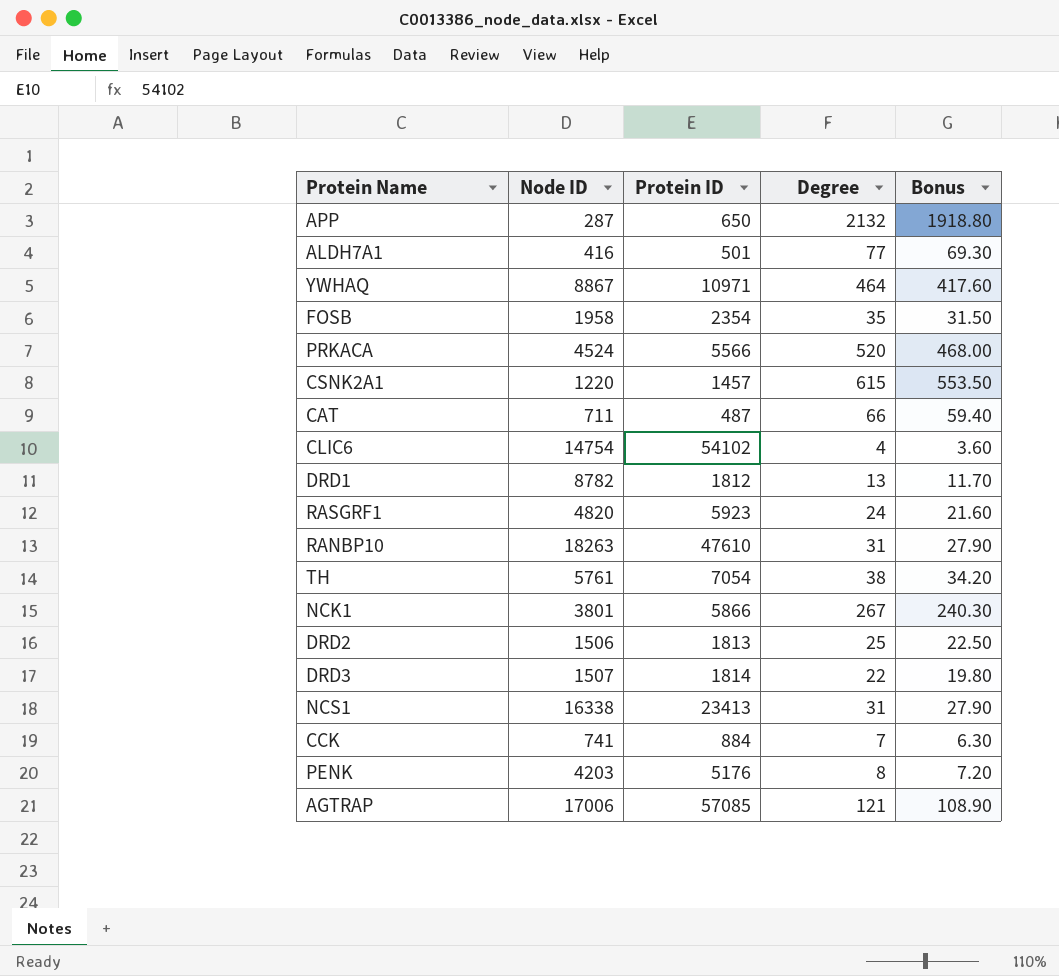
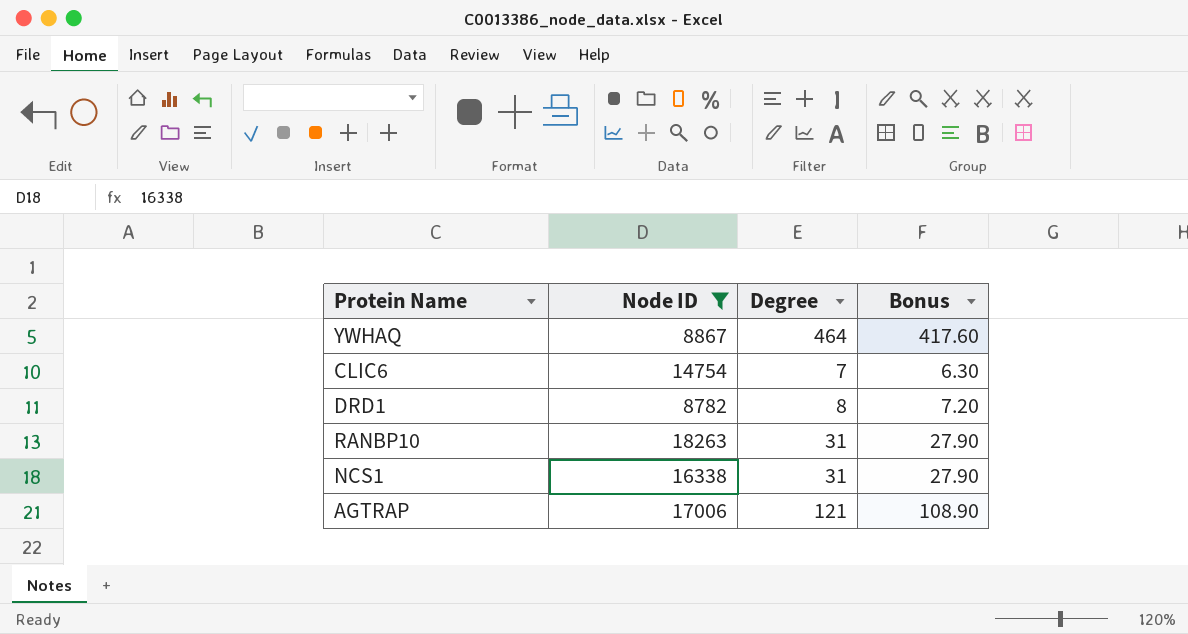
filter: none -> Node ID >= 8782
column Protein ID | position: 3 -> none
CLIC6 | Degree: 4 -> 7
CLIC6 | Bonus: 3.60 -> 6.30
DRD1 | Degree: 13 -> 8
DRD1 | Bonus: 11.70 -> 7.20

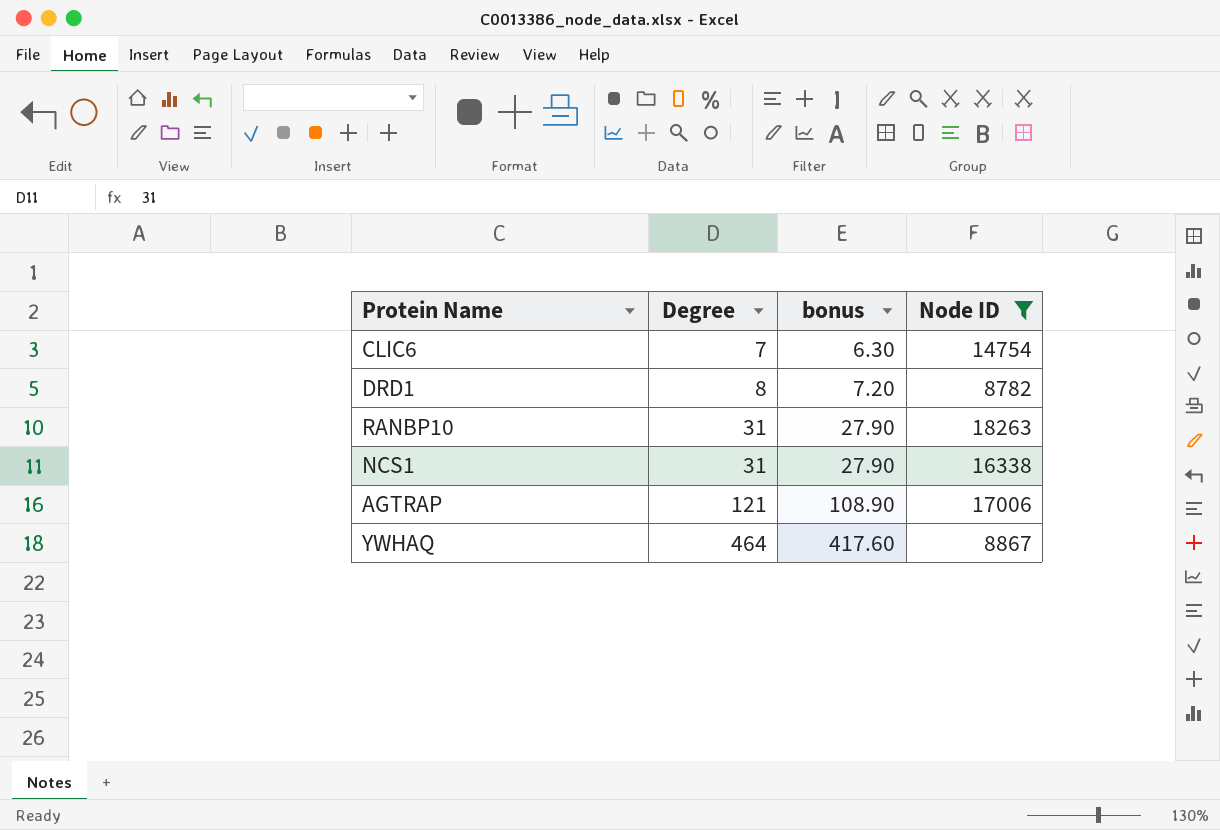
row order: none -> Degree ascending
column name: Bonus -> bonus
column Node ID | position: 2 -> 4

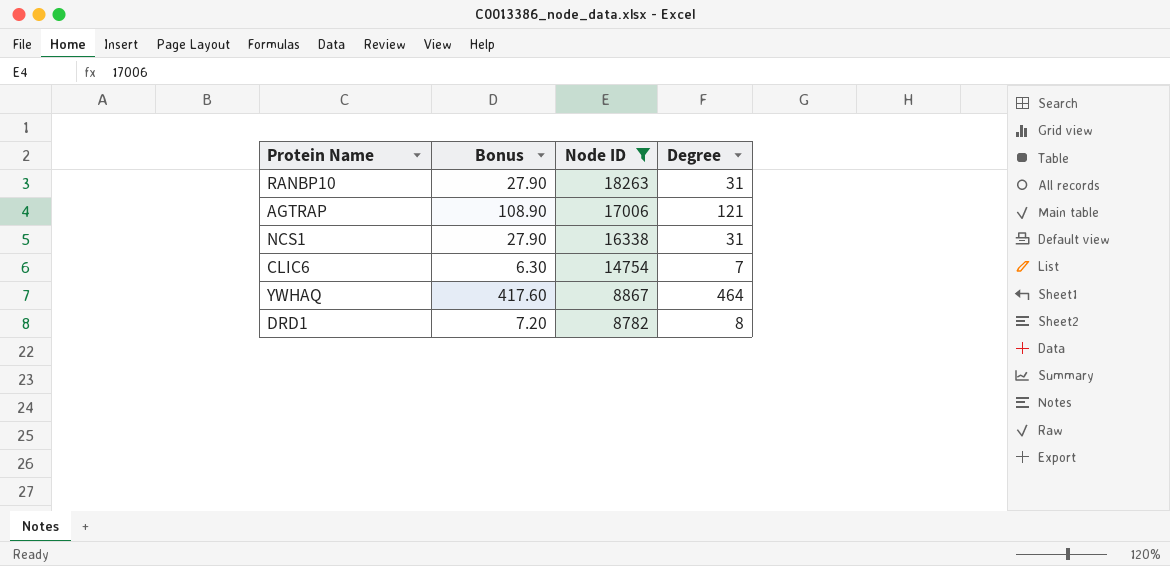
row order: Degree ascending -> Node ID descending
column name: bonus -> Bonus
column Degree | position: 2 -> 4

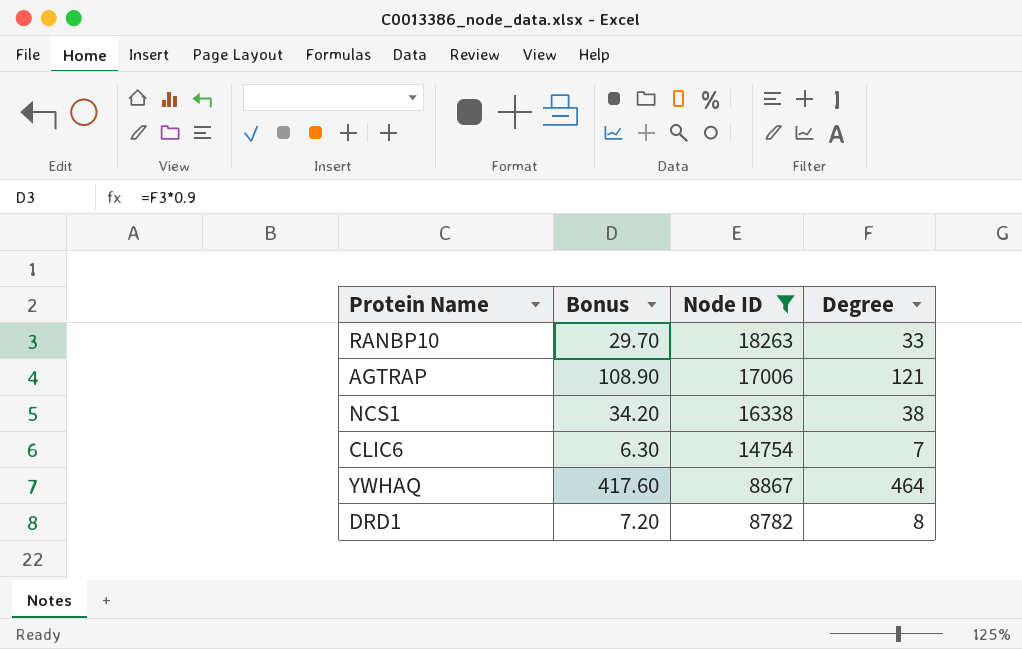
RANBP10 | Bonus: 27.90 -> 29.70
RANBP10 | Degree: 31 -> 33
NCS1 | Bonus: 27.90 -> 34.20
NCS1 | Degree: 31 -> 38

